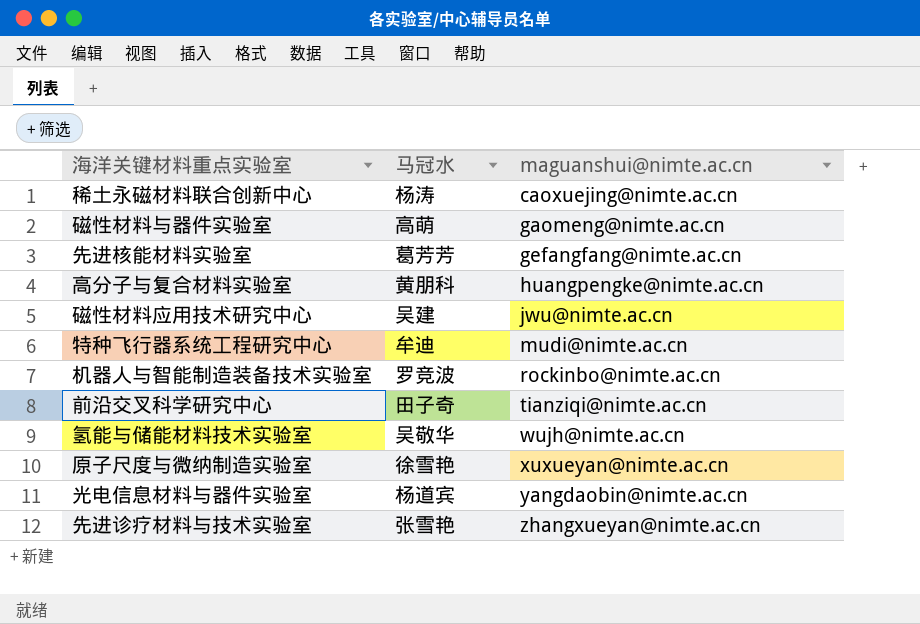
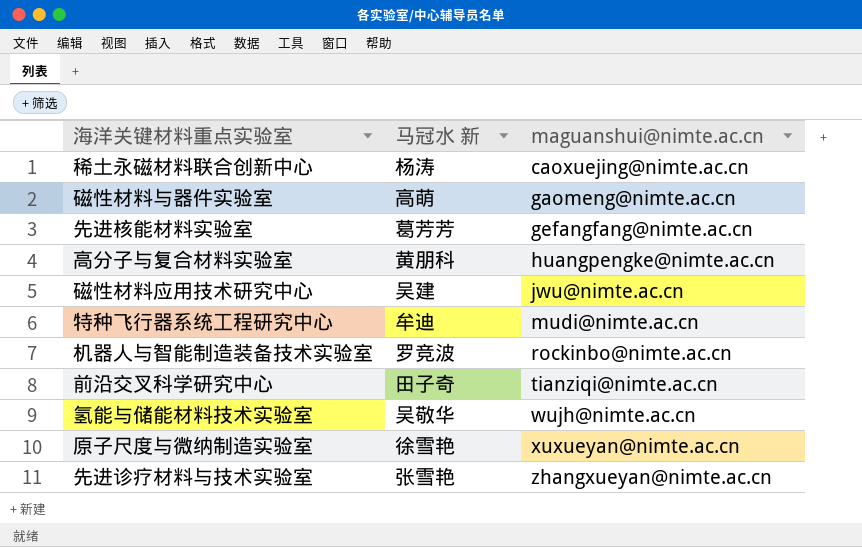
column name: 马冠水 -> 马冠水 新
row 光电信息材料与器件实验室: 杨道宾 | yangdaobin@nimte.ac.cn -> none

